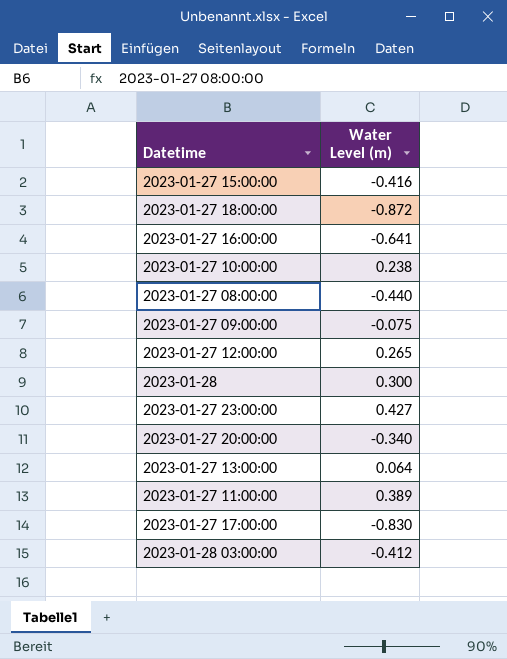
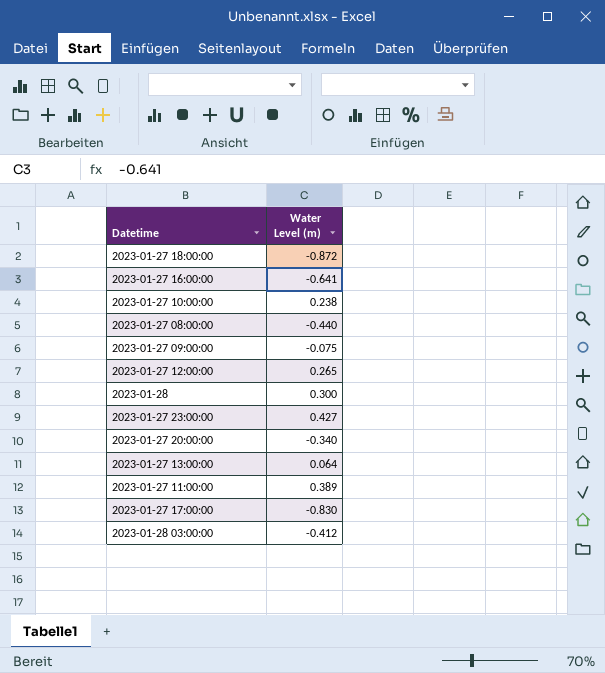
row 2023-01-27 15:00:00: -0.416 -> none

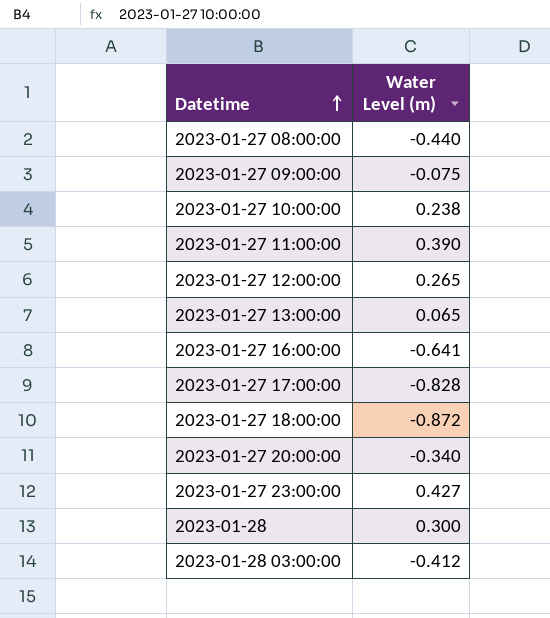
row order: none -> Datetime ascending
2023-01-27 11:00:00 | Water Level (m): 0.389 -> 0.390
2023-01-27 13:00:00 | Water Level (m): 0.064 -> 0.065
2023-01-27 17:00:00 | Water Level (m): -0.830 -> -0.828

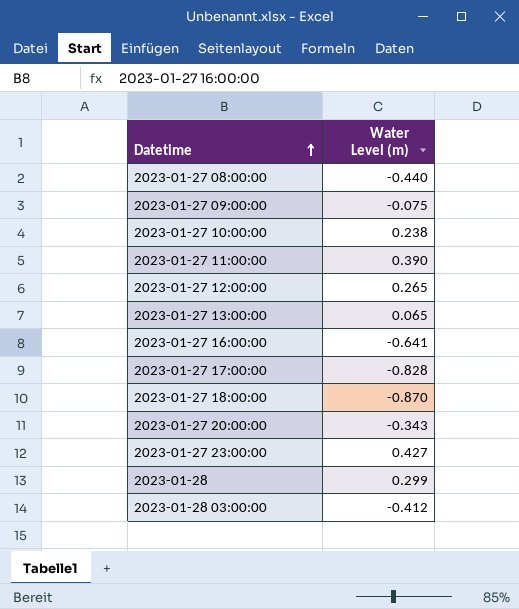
2023-01-27 18:00:00 | Water Level (m): -0.872 -> -0.870
2023-01-27 20:00:00 | Water Level (m): -0.340 -> -0.343
2023-01-28 | Water Level (m): 0.300 -> 0.299

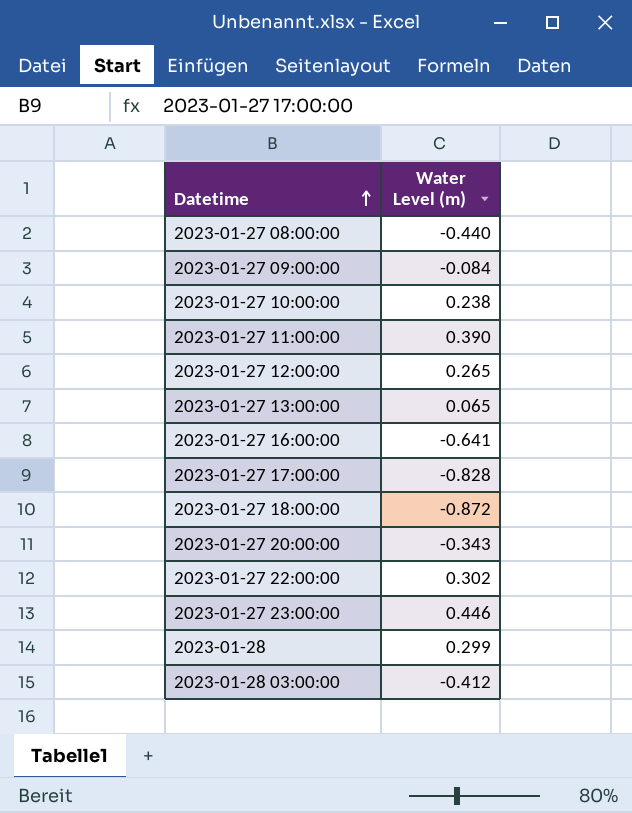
2023-01-27 09:00:00 | Water Level (m): -0.075 -> -0.084
2023-01-27 18:00:00 | Water Level (m): -0.870 -> -0.872
row 2023-01-27 22:00:00: none -> 0.302
2023-01-27 23:00:00 | Water Level (m): 0.427 -> 0.446

